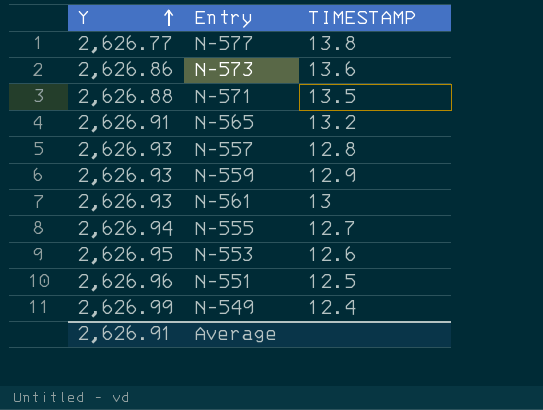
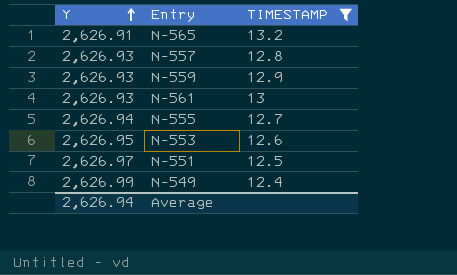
filter: none -> TIMESTAMP <= 13.2
N-551 | Y: 2,626.96 -> 2,626.97
Average | Y: 2,626.91 -> 2,626.94

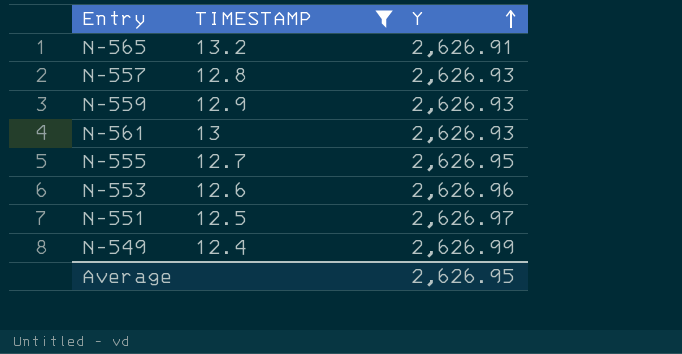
column Y | position: 1 -> 3
N-555 | Y: 2,626.94 -> 2,626.95
N-553 | Y: 2,626.95 -> 2,626.96
Average | Y: 2,626.94 -> 2,626.95

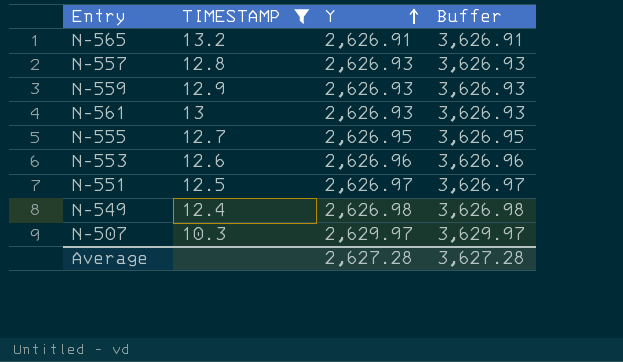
column Buffer | formula: none -> [Y] + 1000
N-549 | Y: 2,626.99 -> 2,626.98
row N-507: none -> 10.3 | 2,629.97 | 3,629.97
Average | Y: 2,626.95 -> 2,627.28

